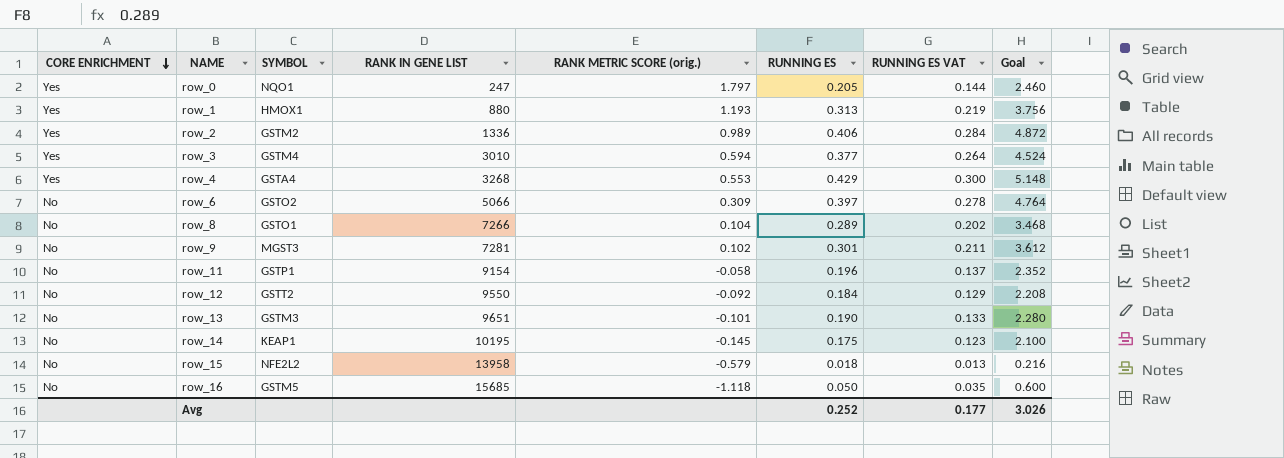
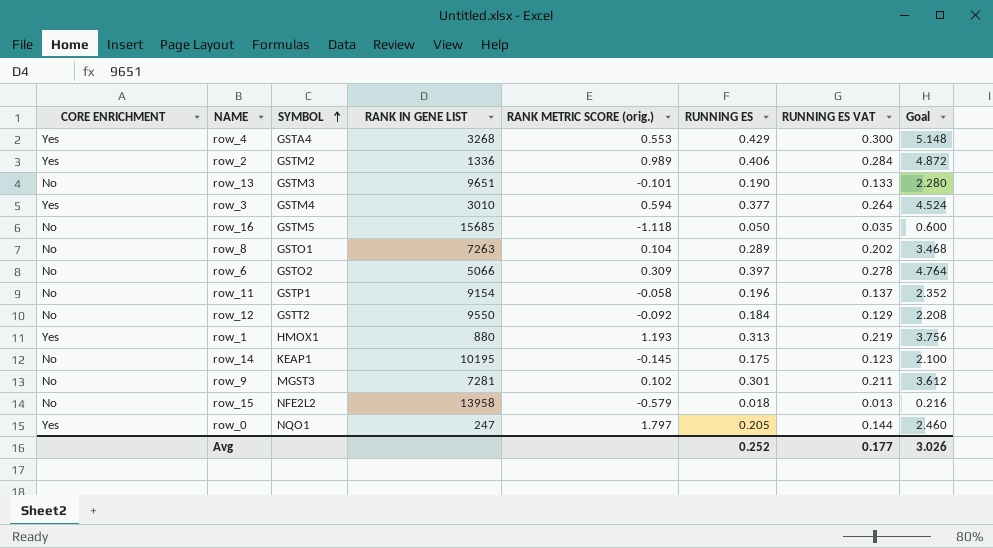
row order: CORE ENRICHMENT descending -> SYMBOL ascending
row_8 | RANK IN GENE LIST: 7266 -> 7263

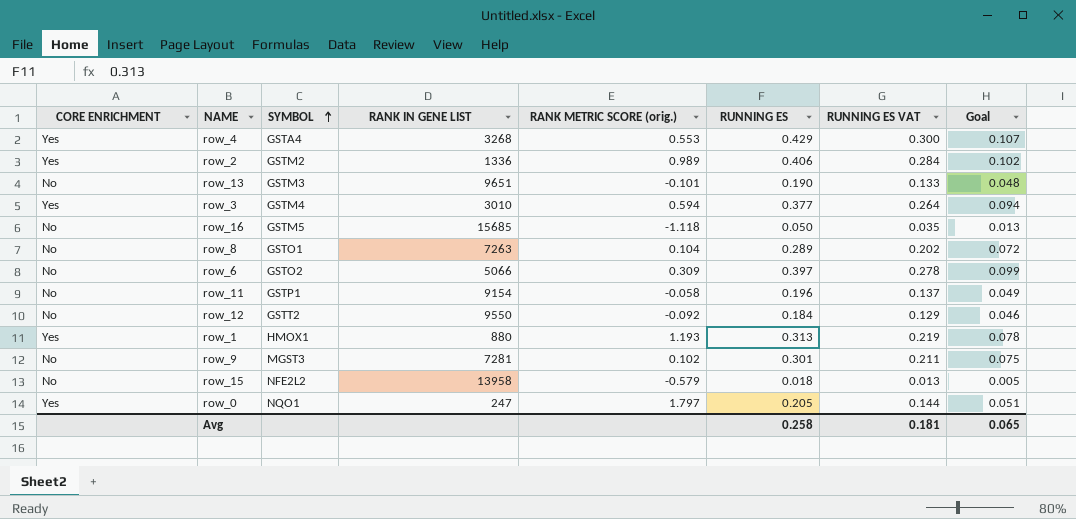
column Goal | formula: [RUNNING ES] * 12 -> [RUNNING ES] * 0.25
row row_14: No | KEAP1 | 10195 | -0.145 | 0.175 | 0.123 | 2.100 -> none
Avg | RUNNING ES: 0.252 -> 0.258
Avg | RUNNING ES VAT: 0.177 -> 0.181
Avg | Goal: 3.026 -> 0.065

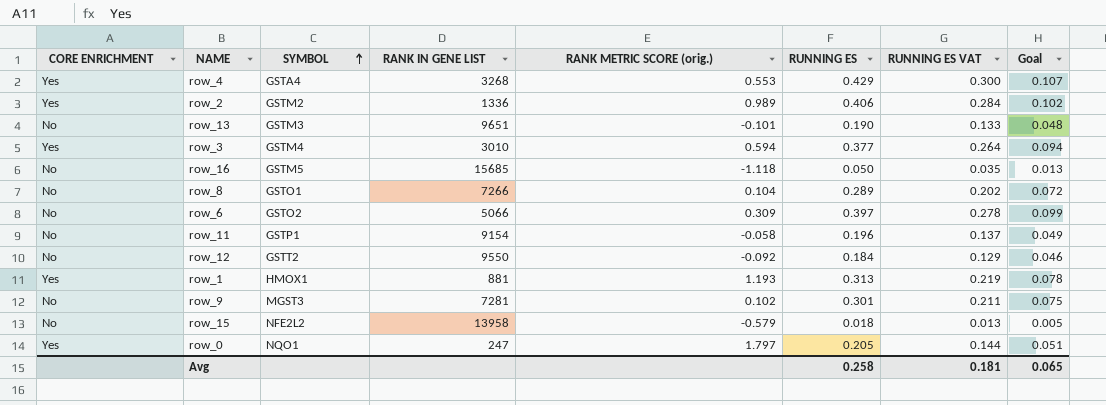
row_8 | RANK IN GENE LIST: 7263 -> 7266
row_1 | RANK IN GENE LIST: 880 -> 881

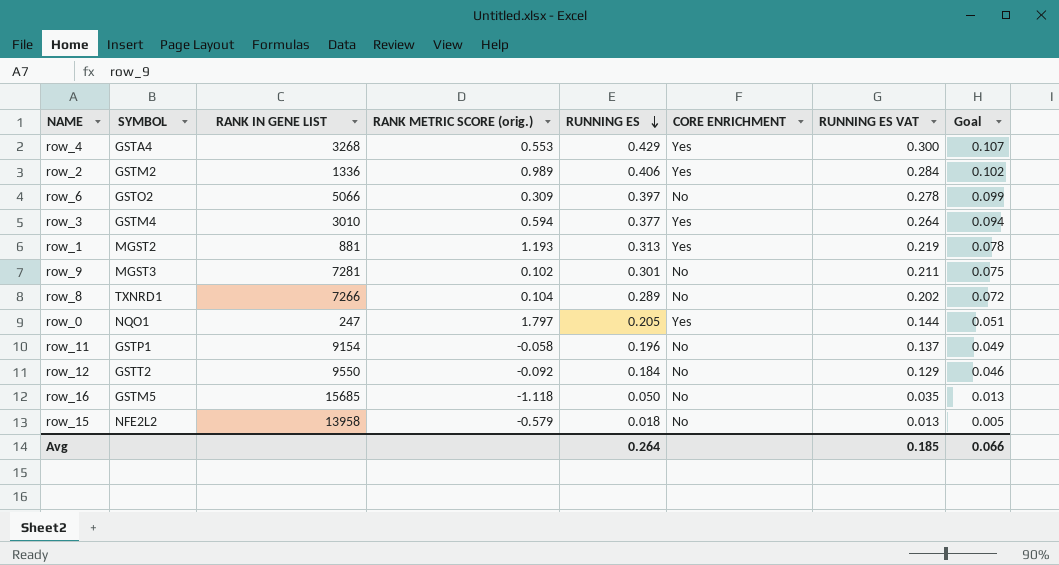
row order: SYMBOL ascending -> RUNNING ES descending
column CORE ENRICHMENT | position: 1 -> 6
row row_13: No | GSTM3 | 9651 | -0.101 | 0.190 | 0.133 | 0.048 -> none
row_1 | SYMBOL: HMOX1 -> MGST2
row_8 | SYMBOL: GSTO1 -> TXNRD1
Avg | RUNNING ES: 0.258 -> 0.264
Avg | RUNNING ES VAT: 0.181 -> 0.185
Avg | Goal: 0.065 -> 0.066

